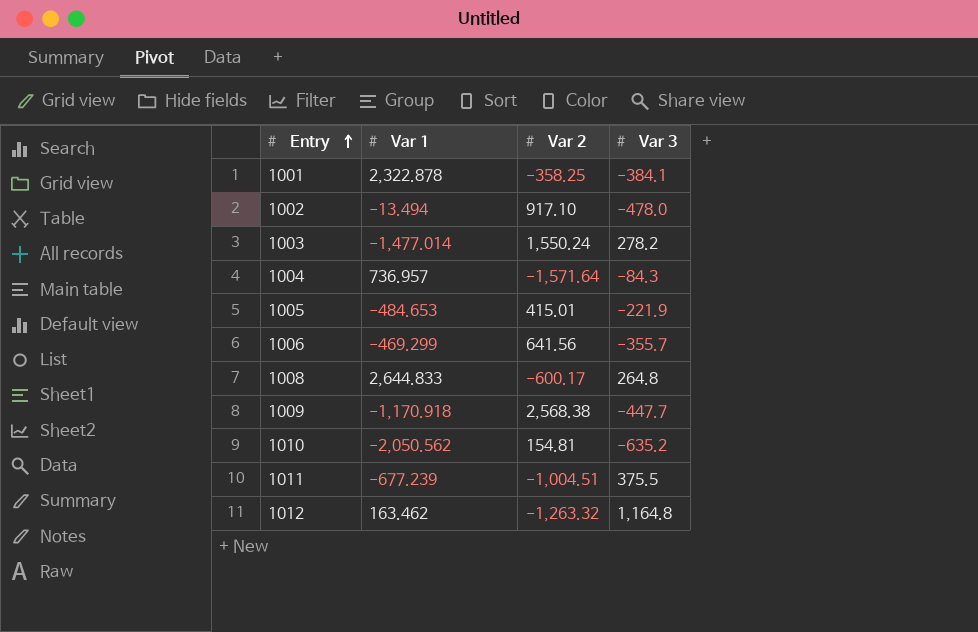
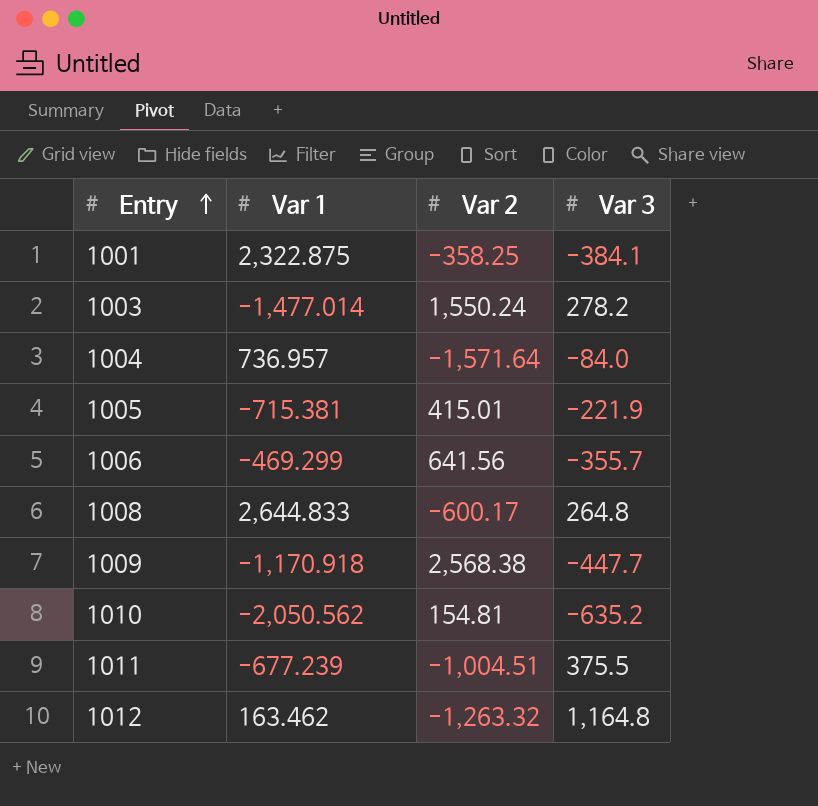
row 1002: -13.494 | 917.10 | -478.0 -> none
1001 | Var 1: 2,322.878 -> 2,322.875
1004 | Var 3: -84.3 -> -84.0
1005 | Var 1: -484.653 -> -715.381

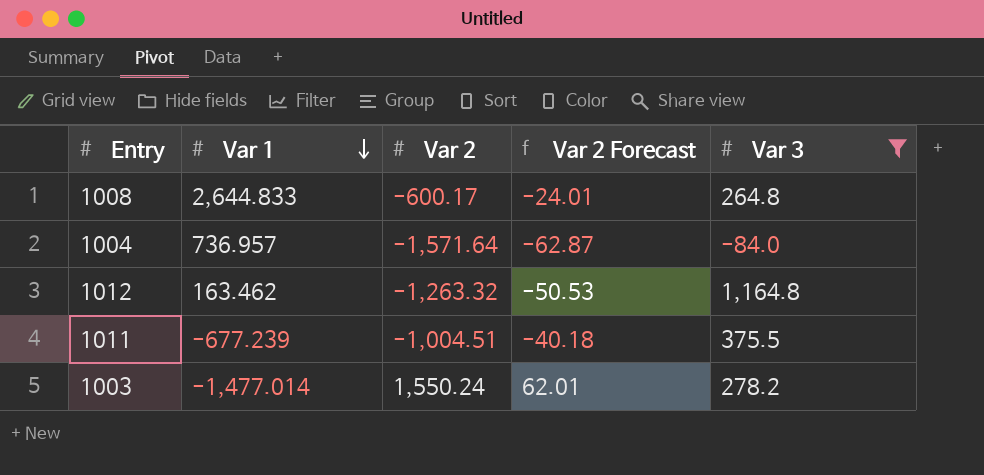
filter: none -> Var 3 >= -84.0
row order: Entry ascending -> Var 1 descending
column Var 2 Forecast | formula: none -> [Var 2] * 0.04

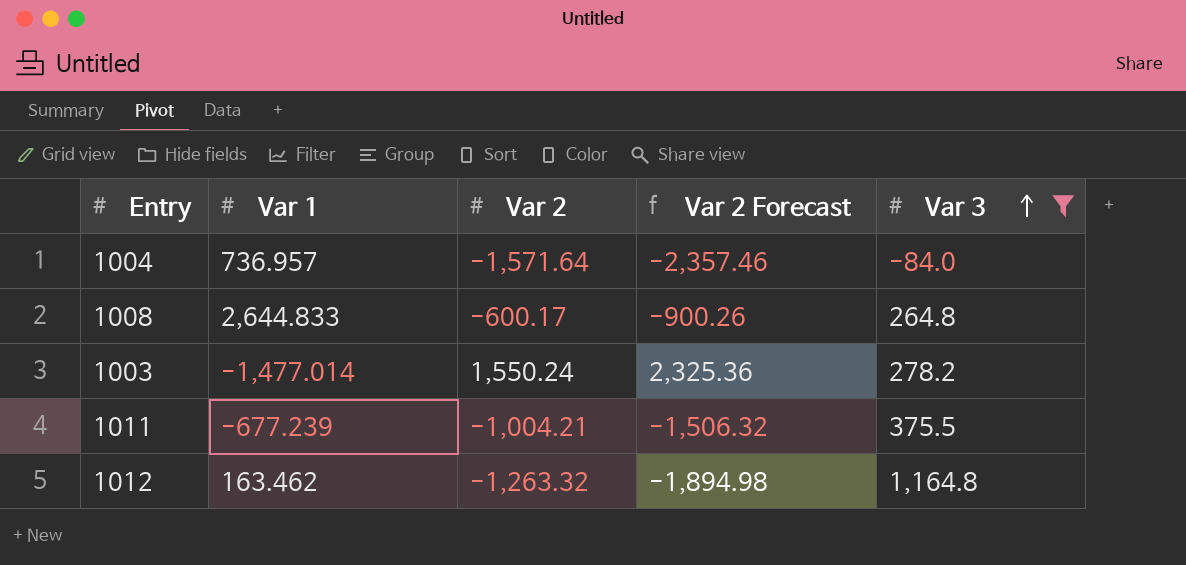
row order: Var 1 descending -> Var 3 ascending
column Var 2 Forecast | formula: [Var 2] * 0.04 -> [Var 2] * 1.5
1011 | Var 2: -1,004.51 -> -1,004.21

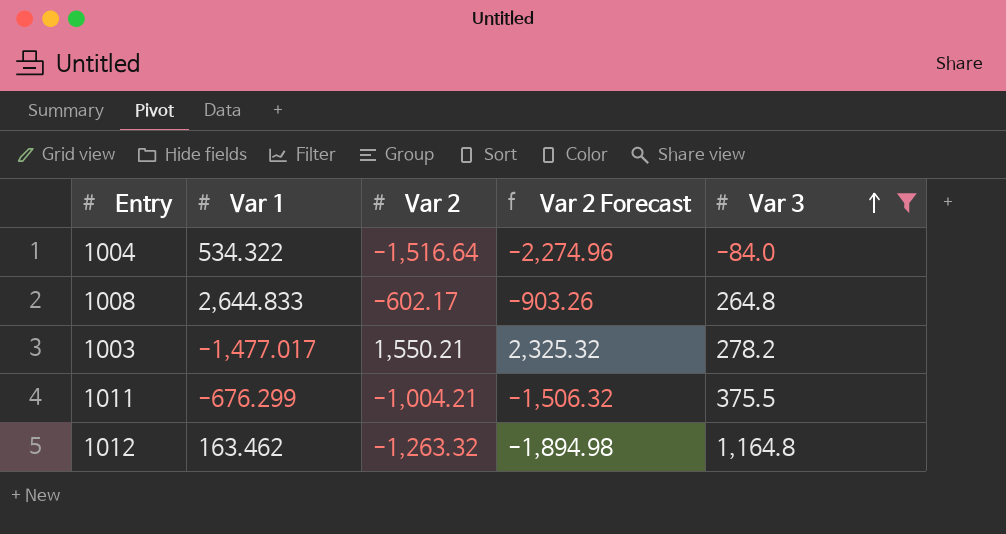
1004 | Var 1: 736.957 -> 534.322
1004 | Var 2: -1,571.64 -> -1,516.64
1004 | Var 2 Forecast: -2,357.46 -> -2,274.96
1008 | Var 2: -600.17 -> -602.17
1008 | Var 2 Forecast: -900.26 -> -903.26
1003 | Var 1: -1,477.014 -> -1,477.017
1003 | Var 2: 1,550.24 -> 1,550.21
1003 | Var 2 Forecast: 2,325.36 -> 2,325.32
1011 | Var 1: -677.239 -> -676.299

